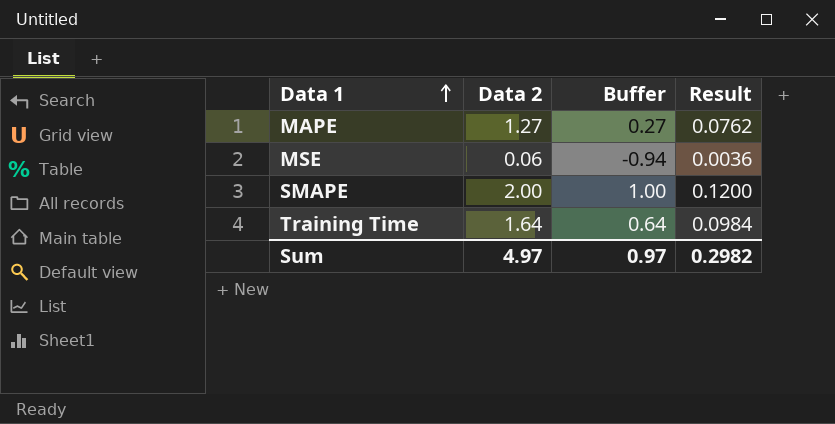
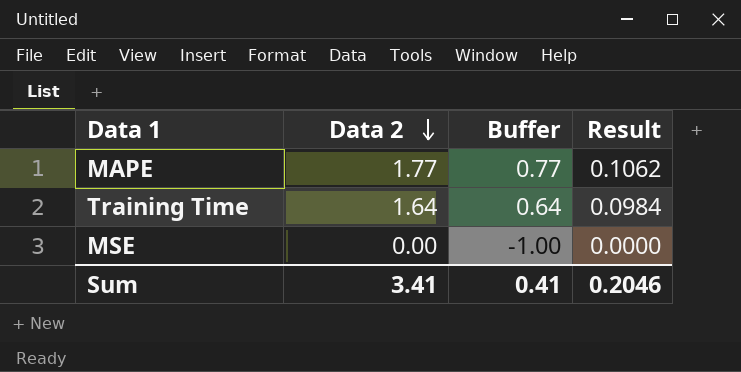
row order: Data 1 ascending -> Data 2 descending
row SMAPE: 2.00 | 1.00 | 0.1200 -> none
MAPE | Data 2: 1.27 -> 1.77
MAPE | Buffer: 0.27 -> 0.77
MAPE | Result: 0.0762 -> 0.1062
MSE | Data 2: 0.06 -> 0.00
MSE | Buffer: -0.94 -> -1.00
MSE | Result: 0.0036 -> 0.0000
Sum | Data 2: 4.97 -> 3.41
Sum | Buffer: 0.97 -> 0.41
Sum | Result: 0.2982 -> 0.2046

